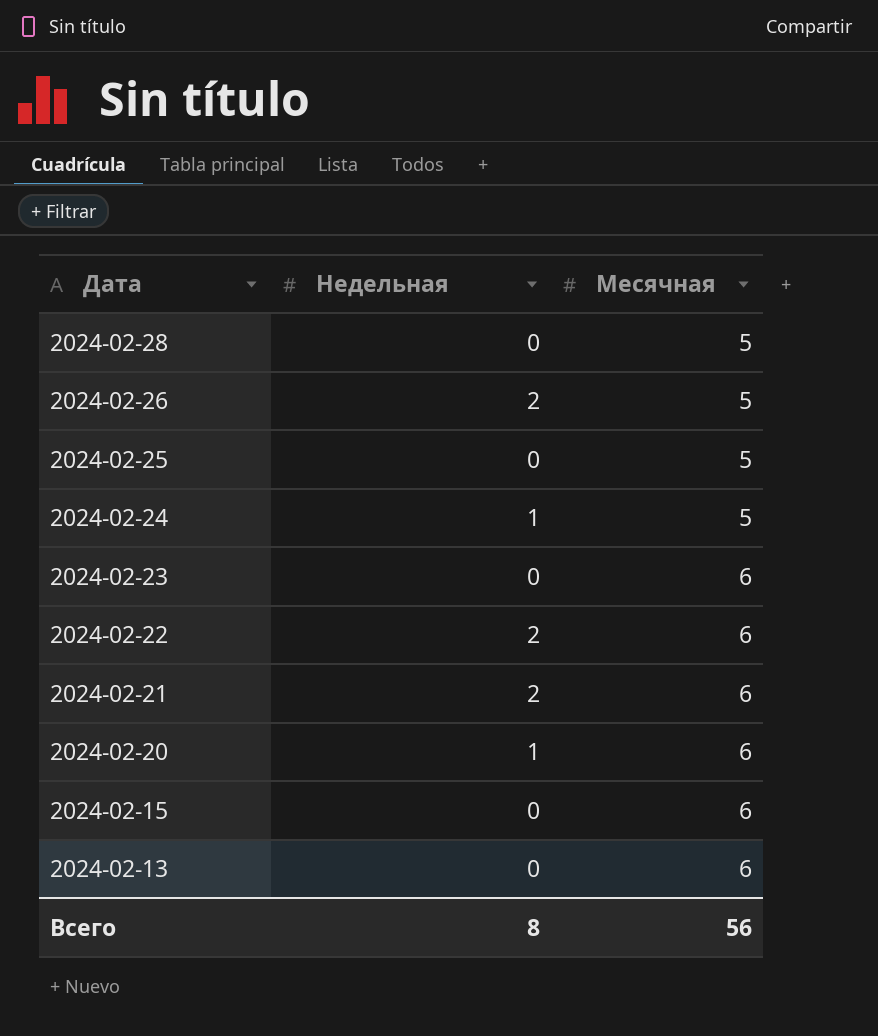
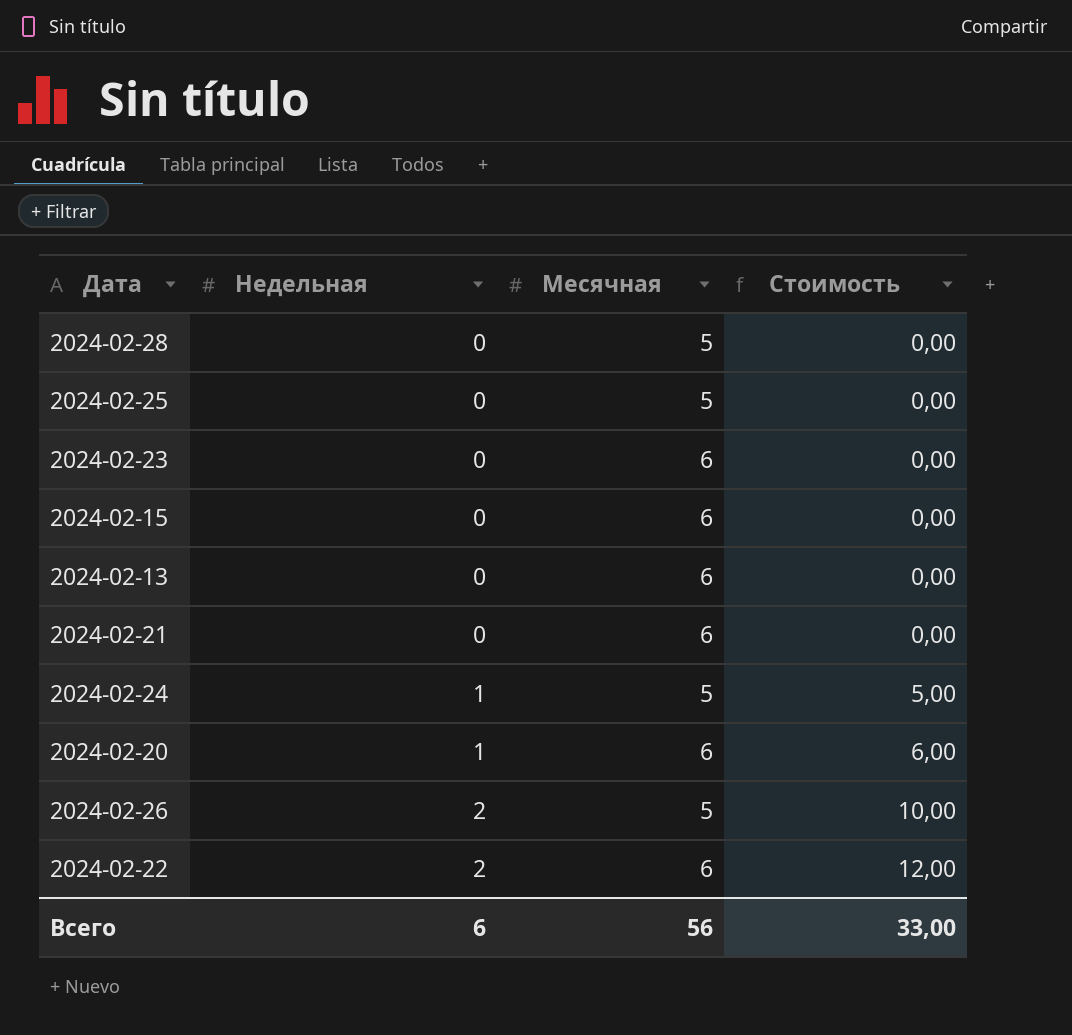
row order: Дата descending -> Недельная ascending
column Стоимость | formula: none -> [Недельная] * [Месячная]
2024-02-21 | Недельная: 2 -> 0
Всего | Недельная: 8 -> 6

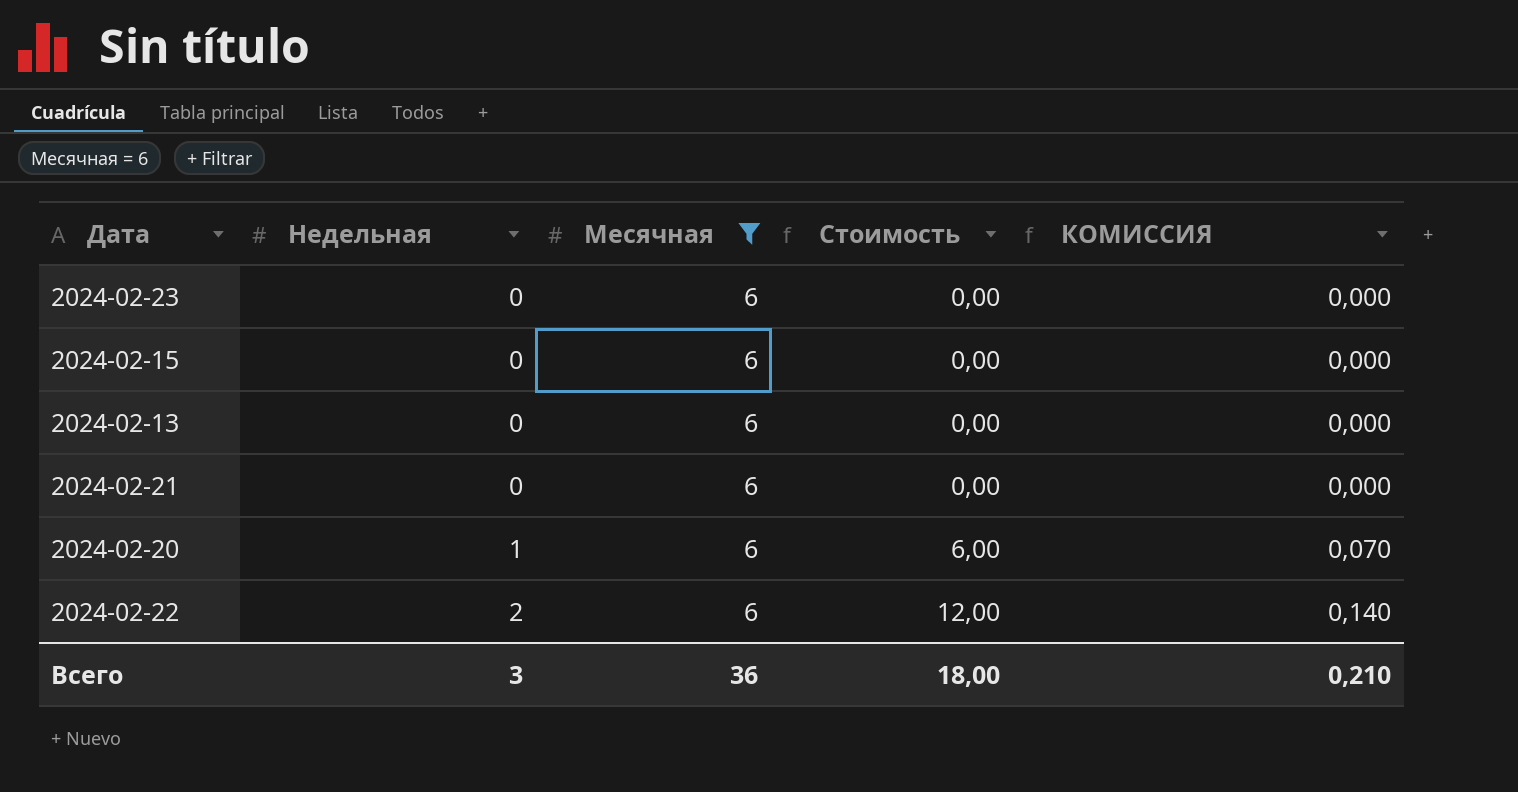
filter: none -> Месячная = 6
column КОМИССИЯ | formula: none -> [Недельная] * 0,07
Всего | Недельная: 6 -> 3
Всего | Месячная: 56 -> 36
Всего | Стоимость: 33,00 -> 18,00

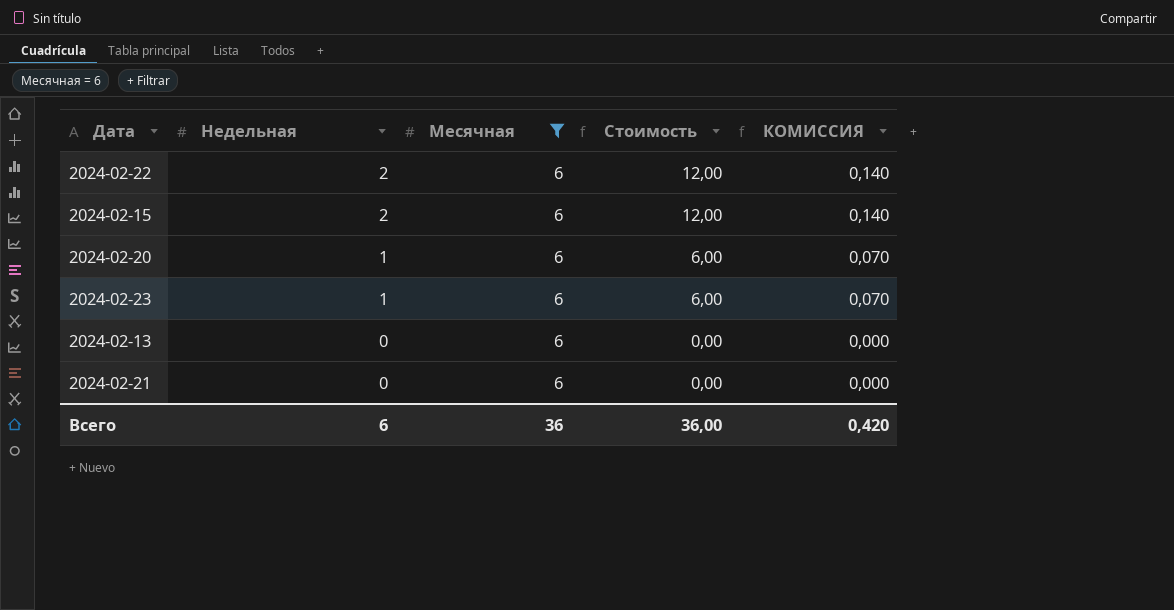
row order: Недельная ascending -> Недельная descending
2024-02-15 | Недельная: 0 -> 2
2024-02-15 | Стоимость: 0,00 -> 12,00
2024-02-15 | КОМИССИЯ: 0,000 -> 0,140
2024-02-23 | Недельная: 0 -> 1
2024-02-23 | Стоимость: 0,00 -> 6,00
2024-02-23 | КОМИССИЯ: 0,000 -> 0,070
Всего | Недельная: 3 -> 6
Всего | Стоимость: 18,00 -> 36,00
Всего | КОМИССИЯ: 0,210 -> 0,420

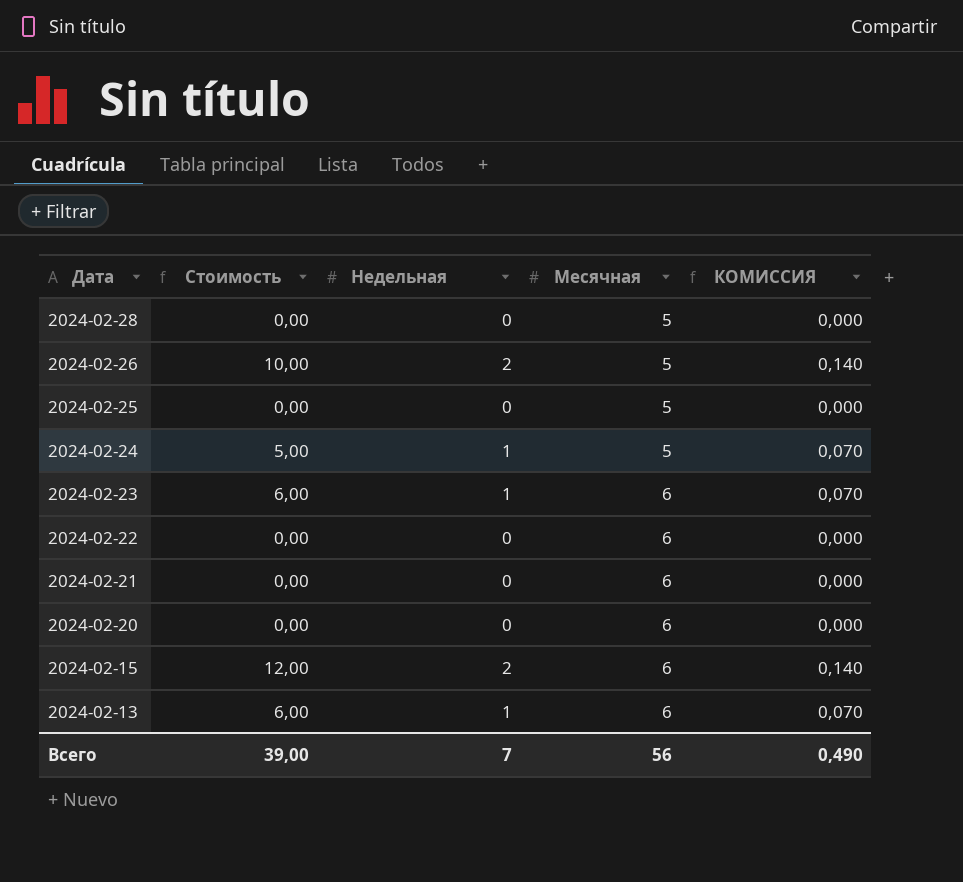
filter: Месячная = 6 -> none
row order: Недельная descending -> Дата descending
column Стоимость | position: 4 -> 2
2024-02-22 | Стоимость: 12,00 -> 0,00
2024-02-22 | Недельная: 2 -> 0
2024-02-22 | КОМИССИЯ: 0,140 -> 0,000
2024-02-20 | Стоимость: 6,00 -> 0,00
2024-02-20 | Недельная: 1 -> 0
2024-02-20 | КОМИССИЯ: 0,070 -> 0,000
2024-02-13 | Стоимость: 0,00 -> 6,00
2024-02-13 | Недельная: 0 -> 1
2024-02-13 | КОМИССИЯ: 0,000 -> 0,070
Всего | Стоимость: 36,00 -> 39,00
Всего | Недельная: 6 -> 7
Всего | Месячная: 36 -> 56
Всего | КОМИССИЯ: 0,420 -> 0,490

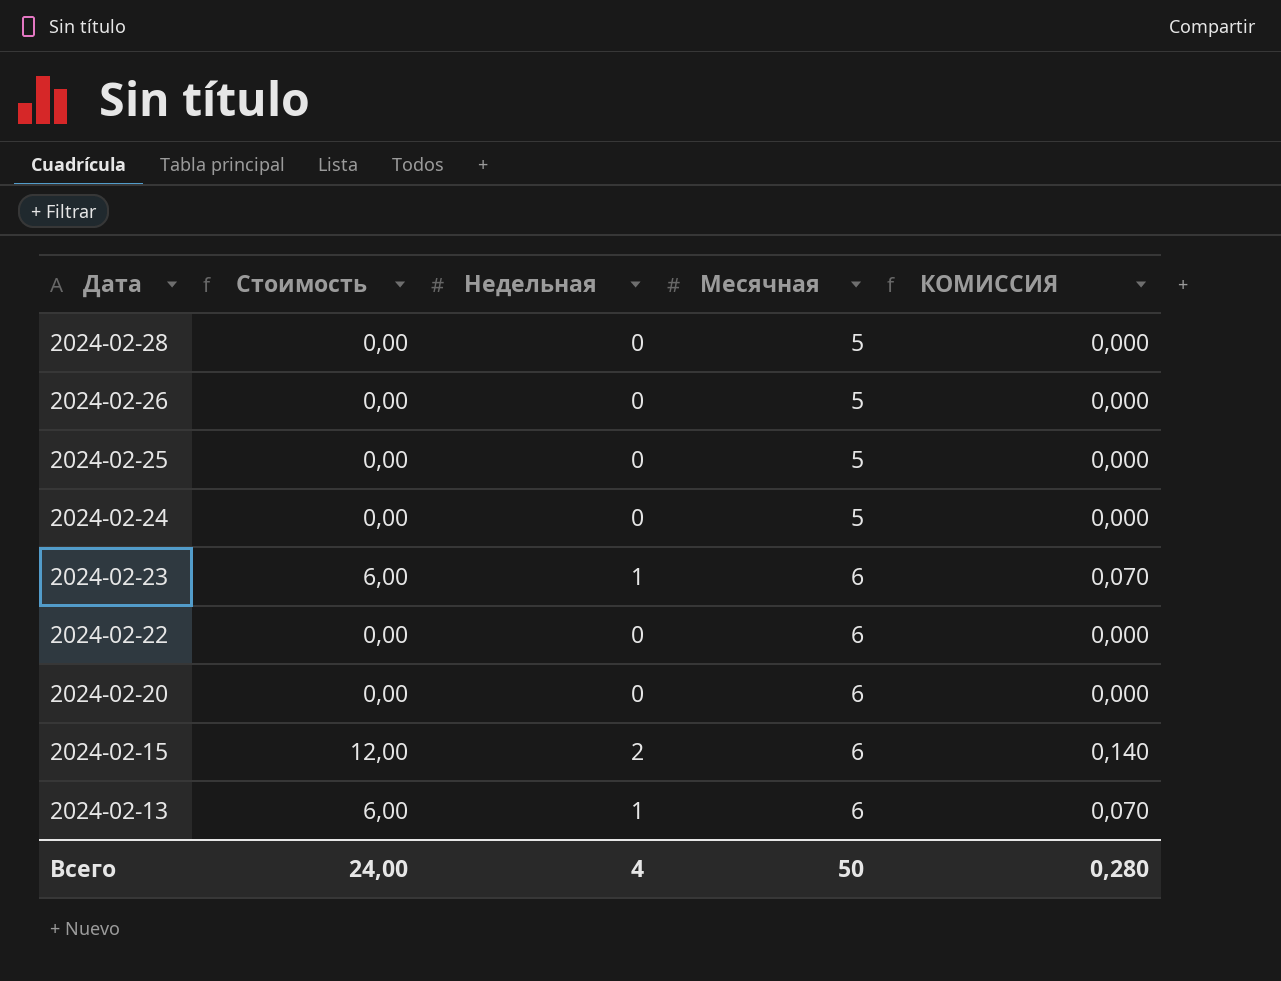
row 2024-02-21: 0,00 | 0 | 6 | 0,000 -> none
2024-02-26 | Стоимость: 10,00 -> 0,00
2024-02-26 | Недельная: 2 -> 0
2024-02-26 | КОМИССИЯ: 0,140 -> 0,000
2024-02-24 | Стоимость: 5,00 -> 0,00
2024-02-24 | Недельная: 1 -> 0
2024-02-24 | КОМИССИЯ: 0,070 -> 0,000
Всего | Стоимость: 39,00 -> 24,00
Всего | Недельная: 7 -> 4
Всего | Месячная: 56 -> 50
Всего | КОМИССИЯ: 0,490 -> 0,280

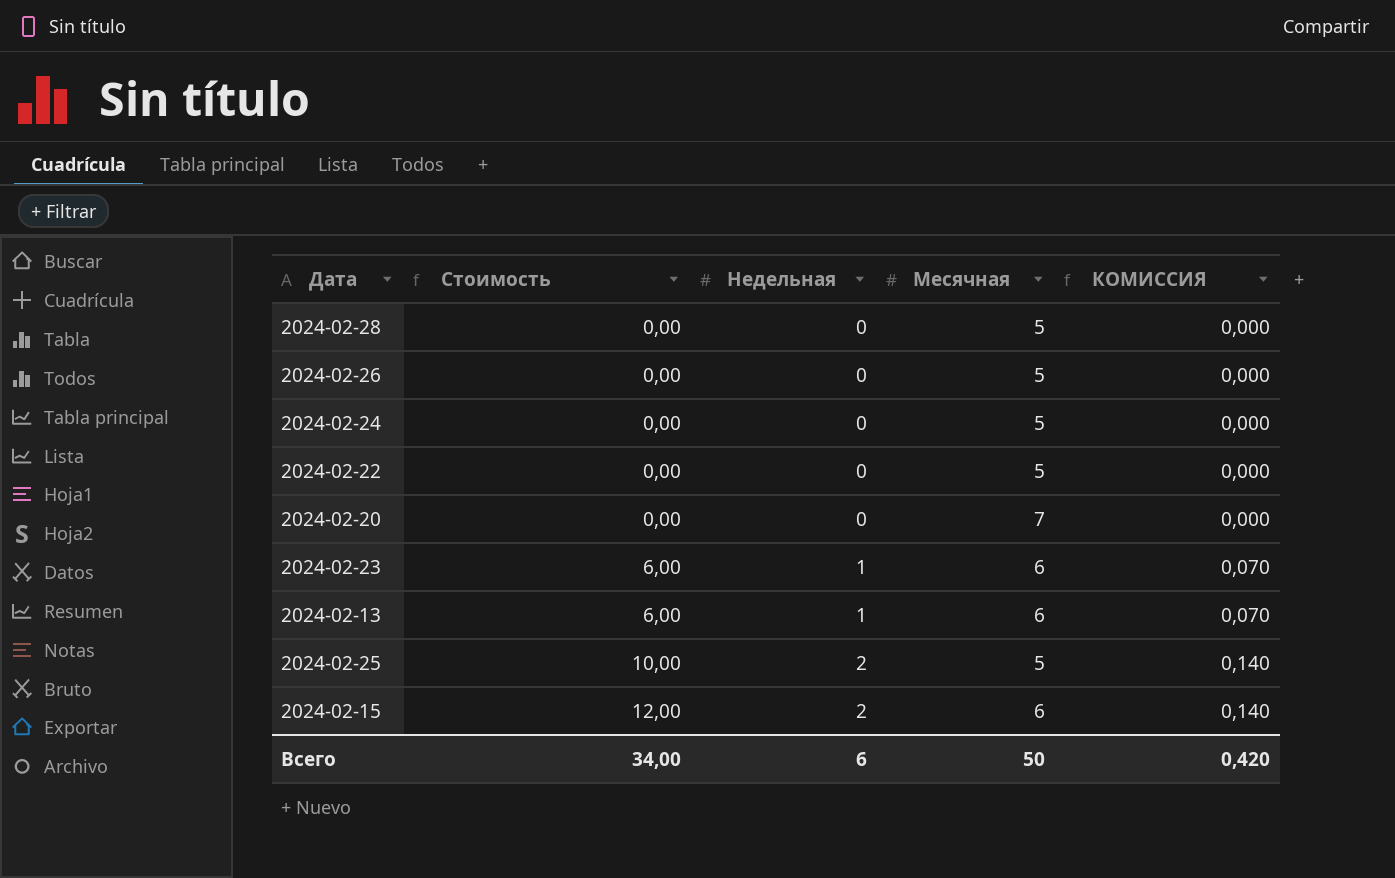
row order: Дата descending -> Стоимость ascending
2024-02-22 | Месячная: 6 -> 5
2024-02-20 | Месячная: 6 -> 7
2024-02-25 | Стоимость: 0,00 -> 10,00
2024-02-25 | Недельная: 0 -> 2
2024-02-25 | КОМИССИЯ: 0,000 -> 0,140
Всего | Стоимость: 24,00 -> 34,00
Всего | Недельная: 4 -> 6
Всего | КОМИССИЯ: 0,280 -> 0,420

